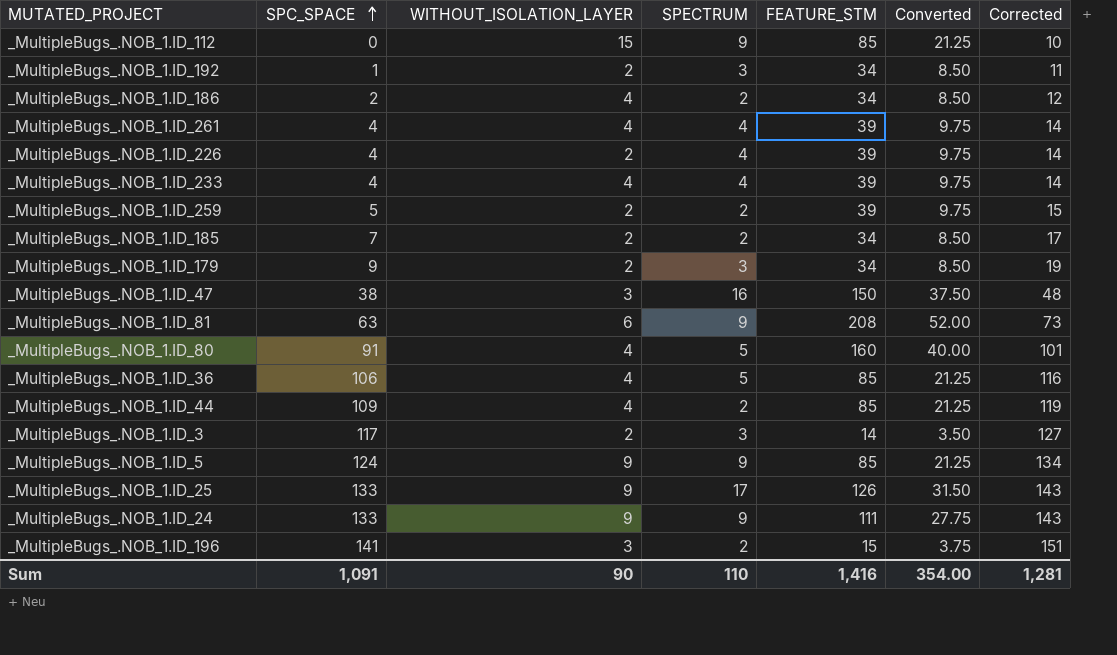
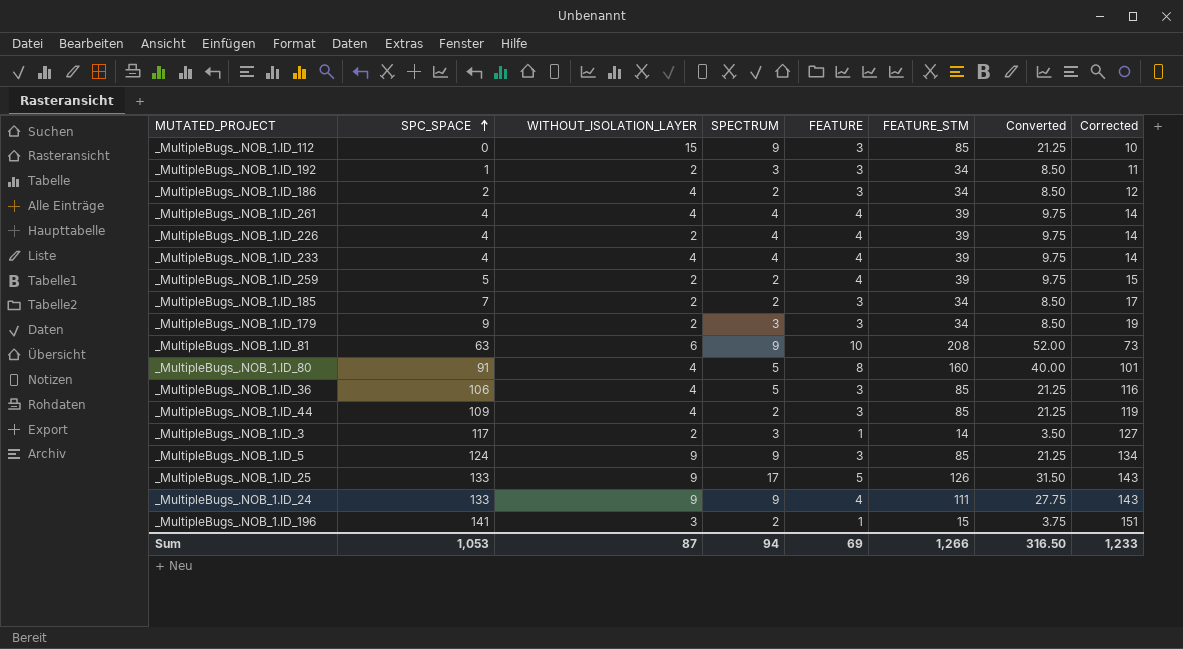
column FEATURE | position: none -> 5
row _MultipleBugs_.NOB_1.ID_47: 38 | 3 | 16 | 150 | 37.50 | 48 -> none
Sum | SPC_SPACE: 1,091 -> 1,053
Sum | WITHOUT_ISOLATION_LAYER: 90 -> 87
Sum | SPECTRUM: 110 -> 94
Sum | FEATURE_STM: 1,416 -> 1,266
Sum | Converted: 354.00 -> 316.50
Sum | Corrected: 1,281 -> 1,233

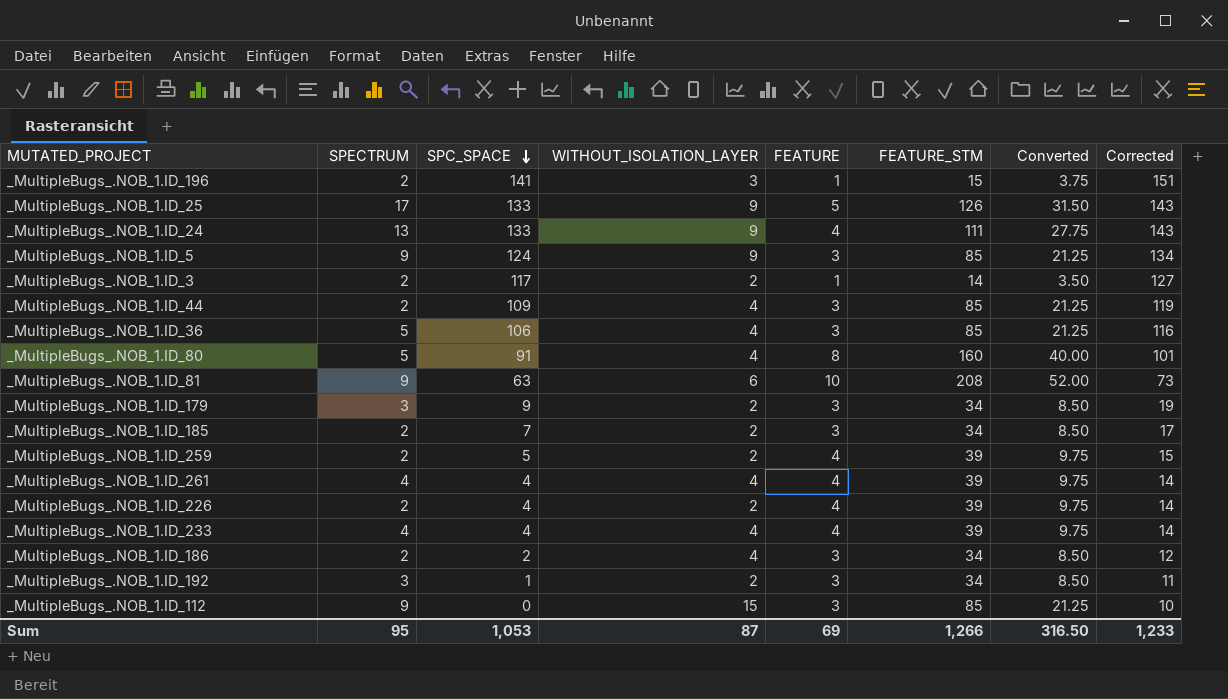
row order: SPC_SPACE ascending -> SPC_SPACE descending
column SPECTRUM | position: 4 -> 2
_MultipleBugs_.NOB_1.ID_24 | SPECTRUM: 9 -> 13
_MultipleBugs_.NOB_1.ID_3 | SPECTRUM: 3 -> 2
_MultipleBugs_.NOB_1.ID_226 | SPECTRUM: 4 -> 2
Sum | SPECTRUM: 94 -> 95

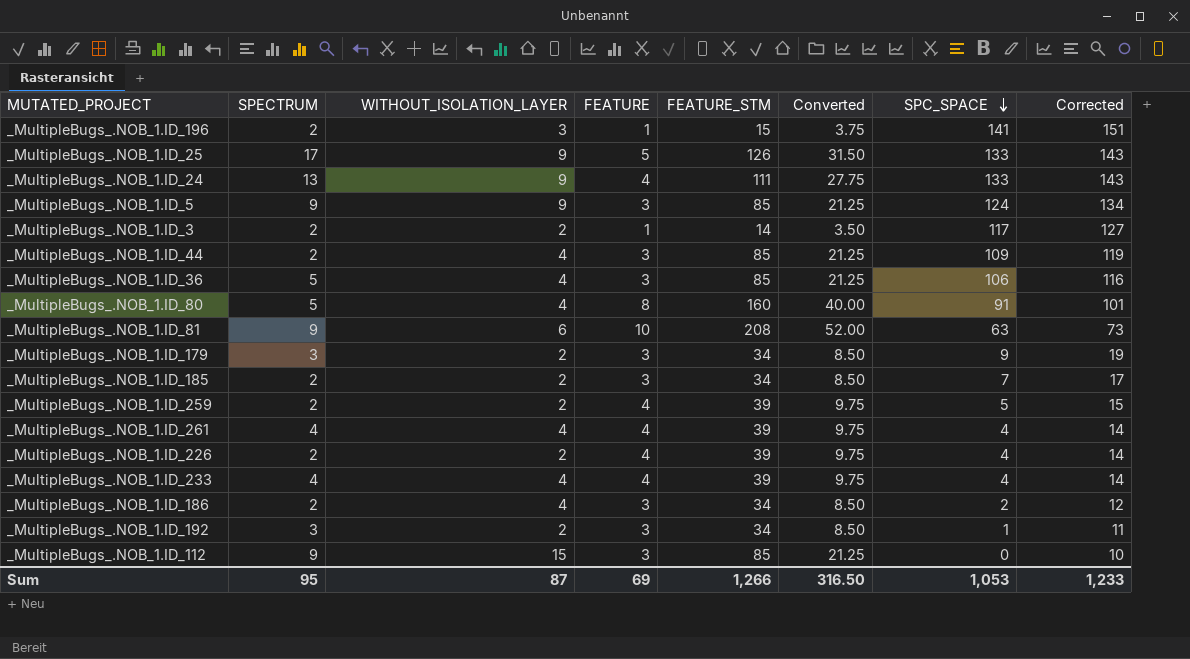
column SPC_SPACE | position: 3 -> 7

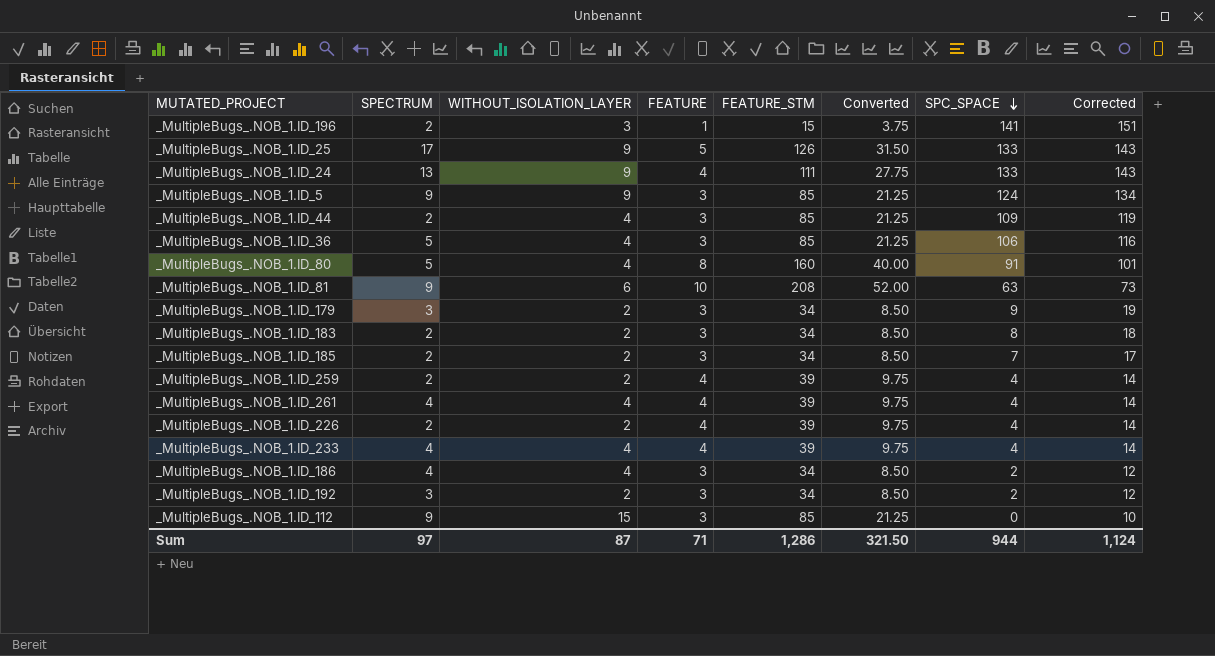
row _MultipleBugs_.NOB_1.ID_3: 2 | 2 | 1 | 14 | 3.50 | 117 | 127 -> none
row _MultipleBugs_.NOB_1.ID_183: none -> 2 | 2 | 3 | 34 | 8.50 | 8 | 18
_MultipleBugs_.NOB_1.ID_259 | SPC_SPACE: 5 -> 4
_MultipleBugs_.NOB_1.ID_259 | Corrected: 15 -> 14
_MultipleBugs_.NOB_1.ID_186 | SPECTRUM: 2 -> 4
_MultipleBugs_.NOB_1.ID_192 | SPC_SPACE: 1 -> 2
_MultipleBugs_.NOB_1.ID_192 | Corrected: 11 -> 12
Sum | SPECTRUM: 95 -> 97
Sum | FEATURE: 69 -> 71
Sum | FEATURE_STM: 1,266 -> 1,286
Sum | Converted: 316.50 -> 321.50
Sum | SPC_SPACE: 1,053 -> 944
Sum | Corrected: 1,233 -> 1,124

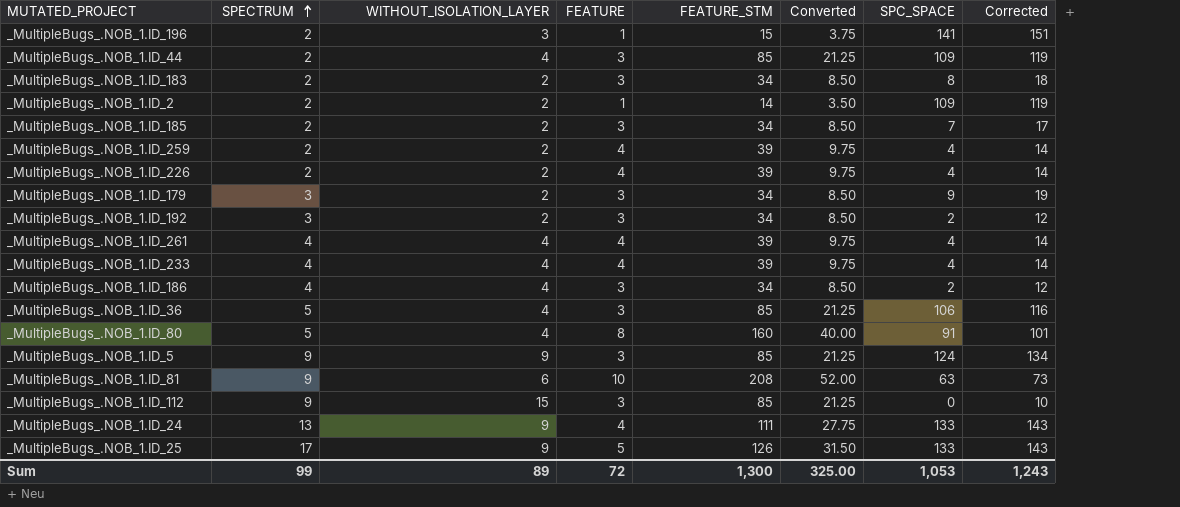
row order: SPC_SPACE descending -> SPECTRUM ascending
row _MultipleBugs_.NOB_1.ID_2: none -> 2 | 2 | 1 | 14 | 3.50 | 109 | 119
Sum | SPECTRUM: 97 -> 99
Sum | WITHOUT_ISOLATION_LAYER: 87 -> 89
Sum | FEATURE: 71 -> 72
Sum | FEATURE_STM: 1,286 -> 1,300
Sum | Converted: 321.50 -> 325.00
Sum | SPC_SPACE: 944 -> 1,053
Sum | Corrected: 1,124 -> 1,243

